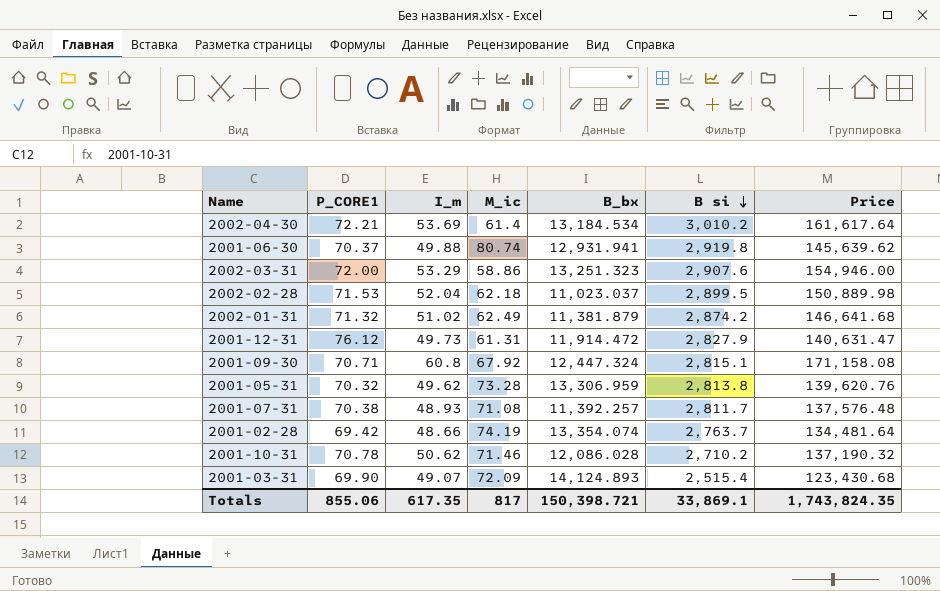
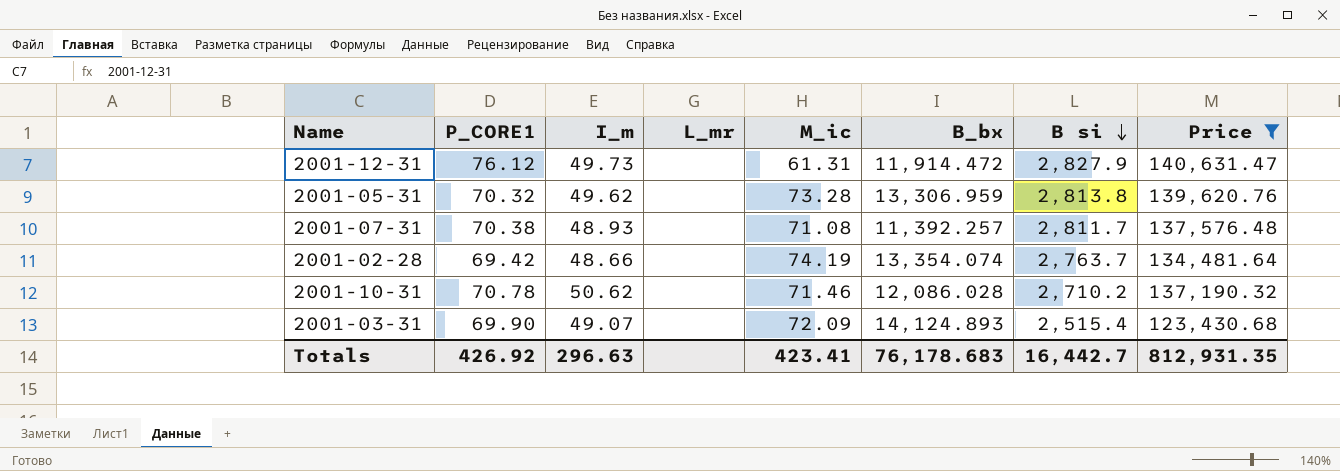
filter: none -> Price <= 140,631.47
column L_mr | position: none -> 4
Totals | P_CORE1: 855.06 -> 426.92
Totals | I_m: 617.35 -> 296.63
Totals | M_ic: 817 -> 423.41
Totals | B_bx: 150,398.721 -> 76,178.683
Totals | B si: 33,869.1 -> 16,442.7
Totals | Price: 1,743,824.35 -> 812,931.35

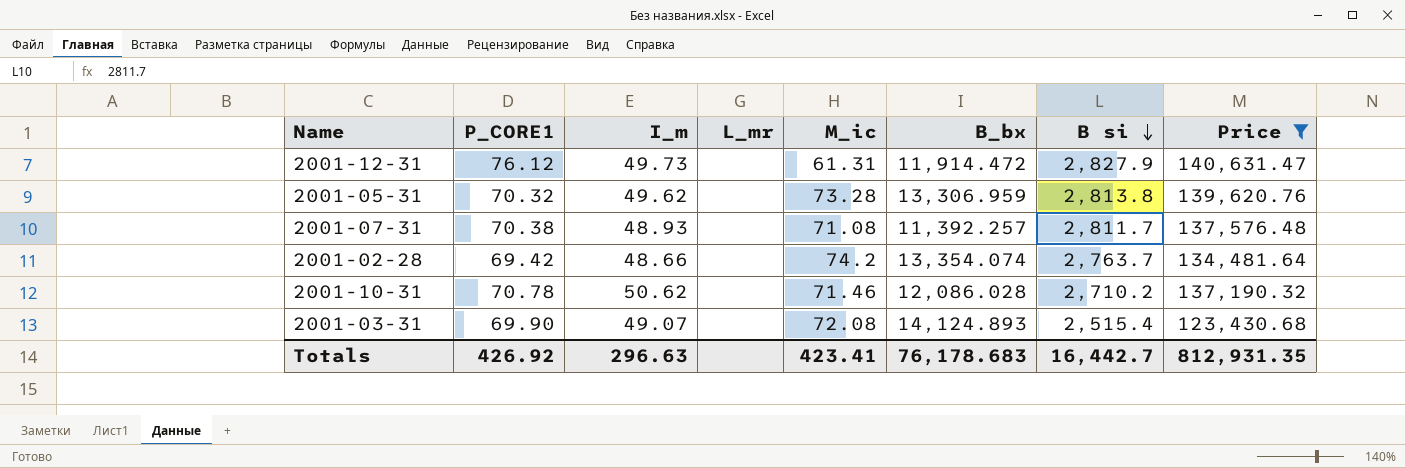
2001-02-28 | M_ic: 74.19 -> 74.2
2001-03-31 | M_ic: 72.09 -> 72.08

